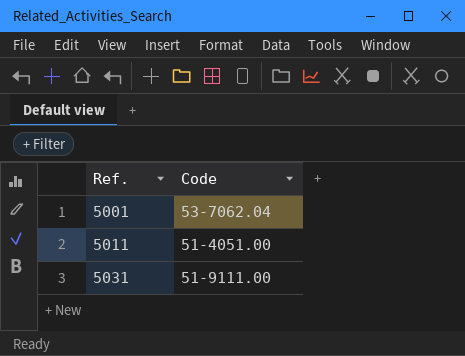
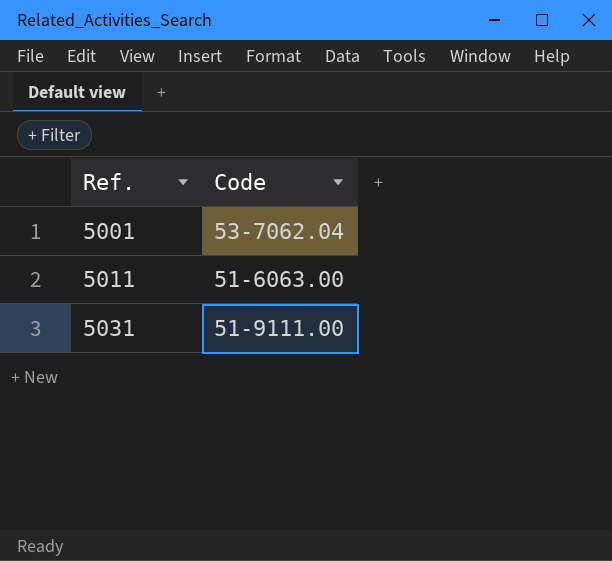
5011 | Code: 51-4051.00 -> 51-6063.00

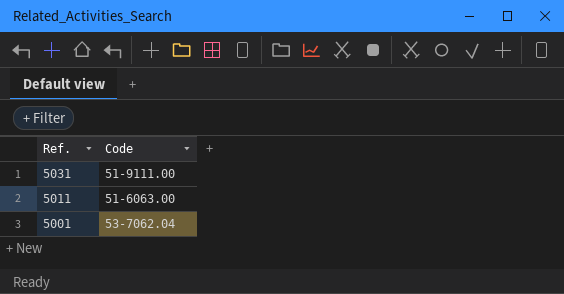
row order: Ref. ascending -> Ref. descending

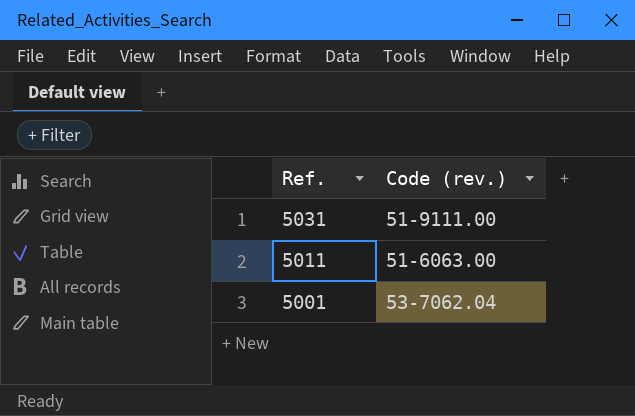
column name: Code -> Code (rev.)

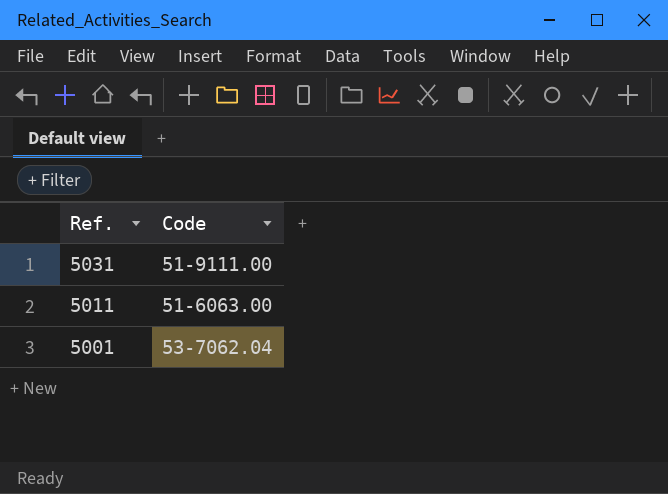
column name: Code (rev.) -> Code

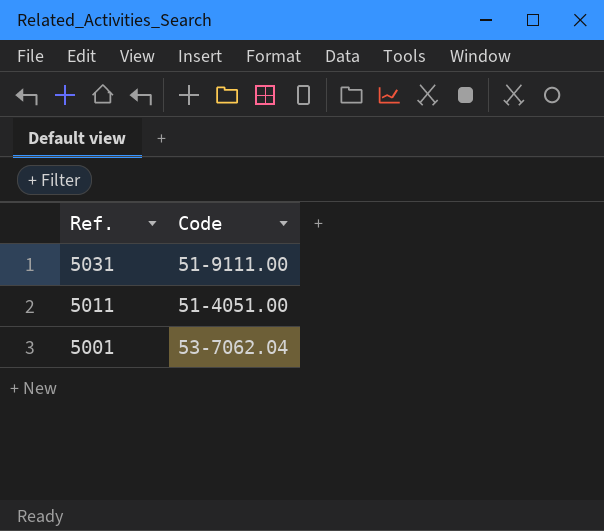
5011 | Code: 51-6063.00 -> 51-4051.00

